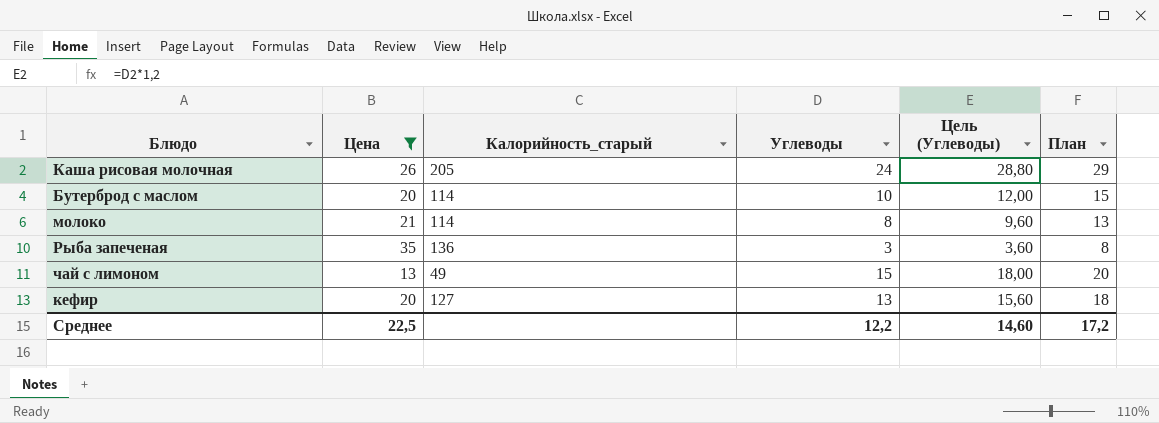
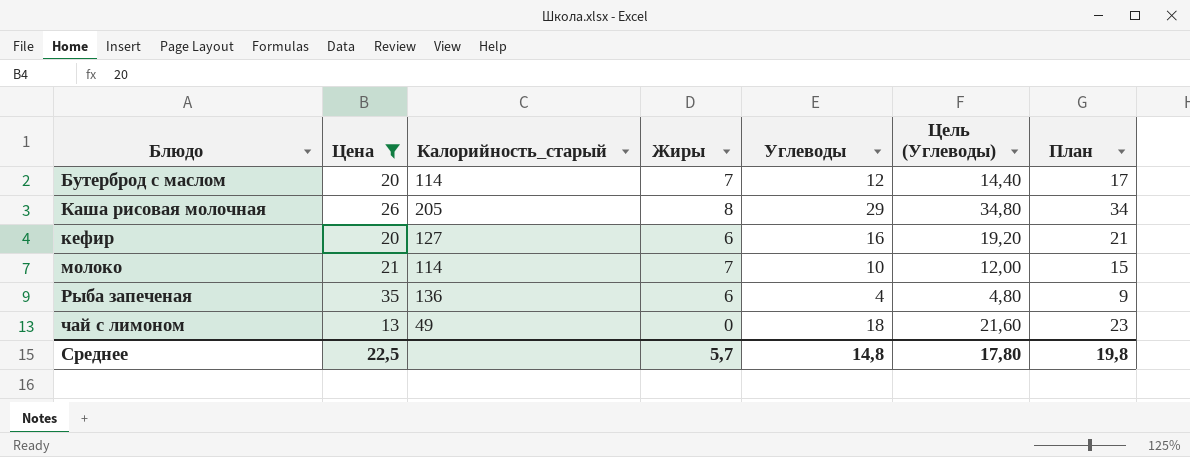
row order: none -> Блюдо ascending
column Жиры | position: none -> 4
Бутерброд с маслом | Углеводы: 10 -> 12
Бутерброд с маслом | Цель (Углеводы): 12,00 -> 14,40
Бутерброд с маслом | План: 15 -> 17
Каша рисовая молочная | Углеводы: 24 -> 29
Каша рисовая молочная | Цель (Углеводы): 28,80 -> 34,80
Каша рисовая молочная | План: 29 -> 34
кефир | Углеводы: 13 -> 16
кефир | Цель (Углеводы): 15,60 -> 19,20
кефир | План: 18 -> 21
молоко | Углеводы: 8 -> 10
молоко | Цель (Углеводы): 9,60 -> 12,00
молоко | План: 13 -> 15
Рыба запеченая | Углеводы: 3 -> 4
Рыба запеченая | Цель (Углеводы): 3,60 -> 4,80
Рыба запеченая | План: 8 -> 9
чай с лимоном | Углеводы: 15 -> 18
чай с лимоном | Цель (Углеводы): 18,00 -> 21,60
чай с лимоном | План: 20 -> 23
Среднее | Углеводы: 12,2 -> 14,8
Среднее | Цель (Углеводы): 14,60 -> 17,80
Среднее | План: 17,2 -> 19,8

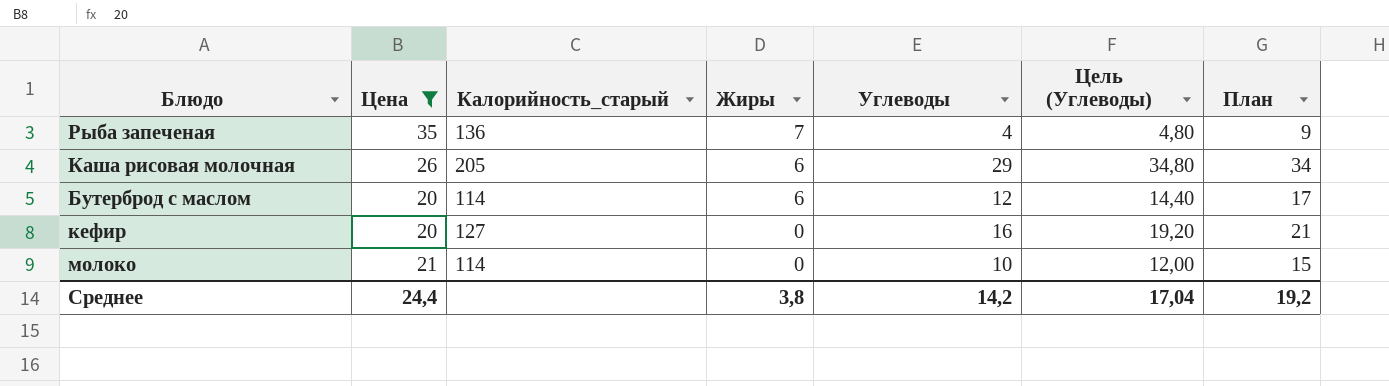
row order: Блюдо ascending -> Жиры descending
row чай с лимоном: 13 | 49 | 0 | 18 | 21,60 | 23 -> none
Рыба запеченая | Жиры: 6 -> 7
Каша рисовая молочная | Жиры: 8 -> 6
Бутерброд с маслом | Жиры: 7 -> 6
кефир | Жиры: 6 -> 0
молоко | Жиры: 7 -> 0
Среднее | Цена: 22,5 -> 24,4
Среднее | Жиры: 5,7 -> 3,8
Среднее | Углеводы: 14,8 -> 14,2
Среднее | Цель (Углеводы): 17,80 -> 17,04
Среднее | План: 19,8 -> 19,2

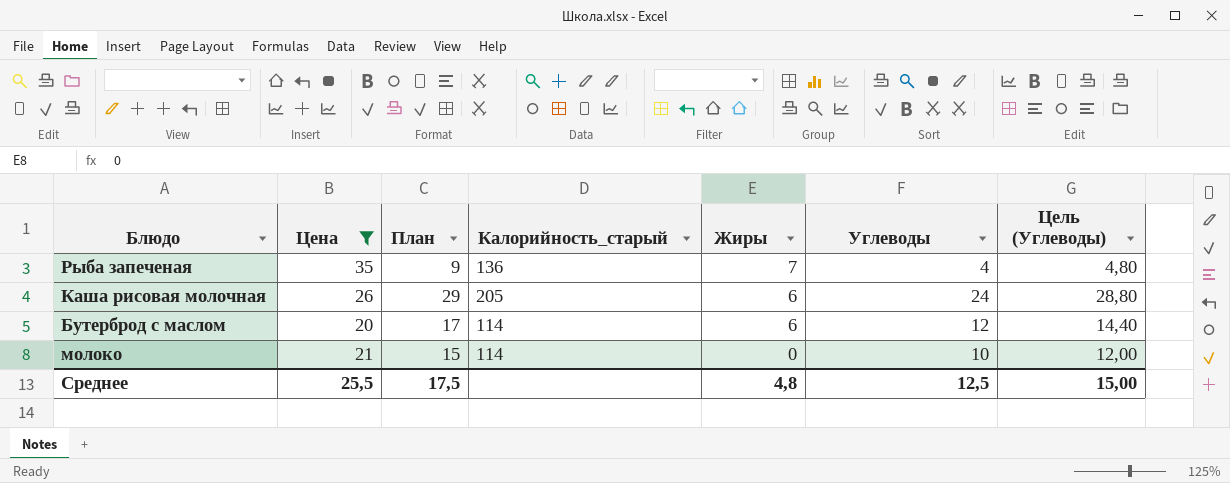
column План | position: 7 -> 3
row кефир: 20 | 127 | 0 | 16 | 19,20 | 21 -> none
Каша рисовая молочная | План: 34 -> 29
Каша рисовая молочная | Углеводы: 29 -> 24
Каша рисовая молочная | Цель (Углеводы): 34,80 -> 28,80
Среднее | Цена: 24,4 -> 25,5
Среднее | План: 19,2 -> 17,5
Среднее | Жиры: 3,8 -> 4,8
Среднее | Углеводы: 14,2 -> 12,5
Среднее | Цель (Углеводы): 17,04 -> 15,00

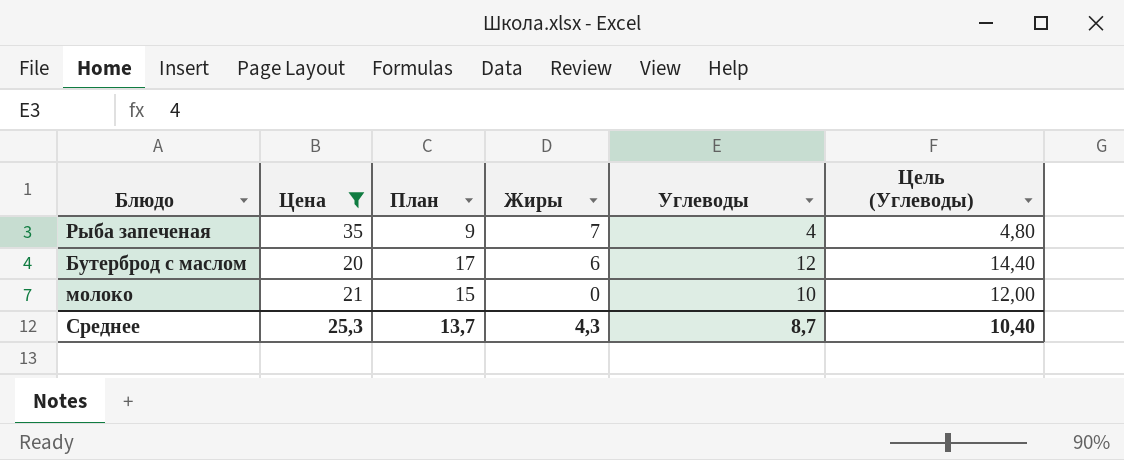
column Калорийность_старый | position: 4 -> none
row Каша рисовая молочная: 26 | 29 | 205 | 6 | 24 | 28,80 -> none
Среднее | Цена: 25,5 -> 25,3
Среднее | План: 17,5 -> 13,7
Среднее | Жиры: 4,8 -> 4,3
Среднее | Углеводы: 12,5 -> 8,7
Среднее | Цель (Углеводы): 15,00 -> 10,40

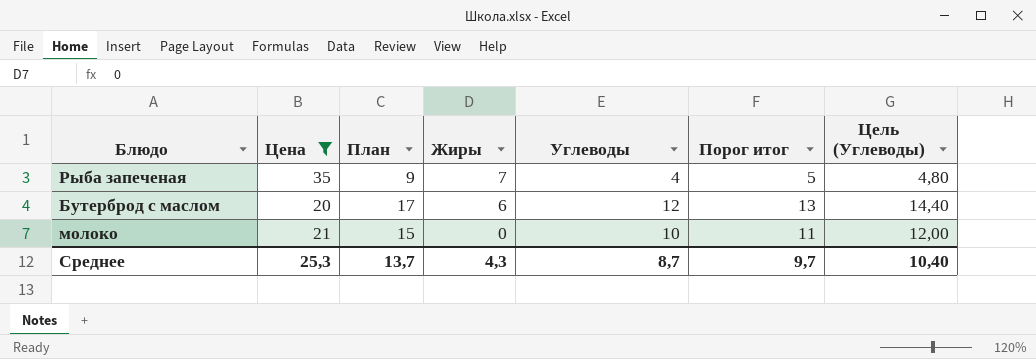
column Порог итог | formula: none -> [Углеводы] + 1

